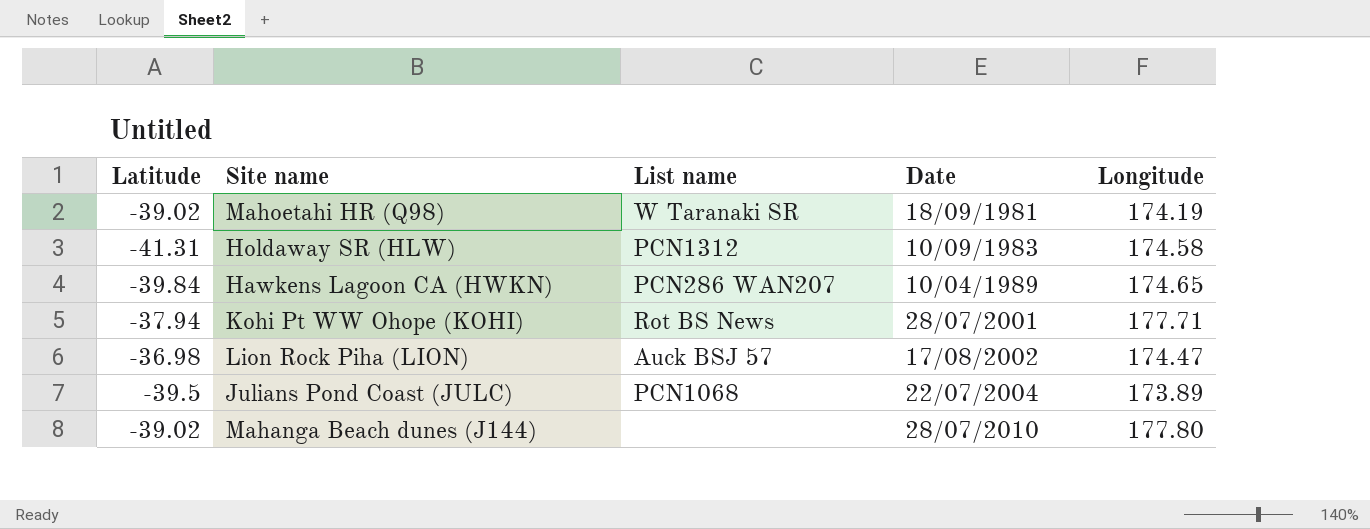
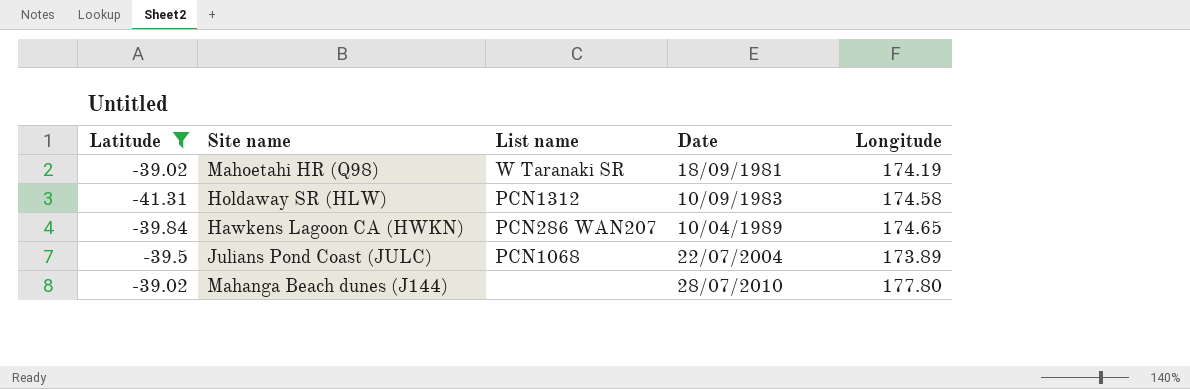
filter: none -> Latitude <= -39.02

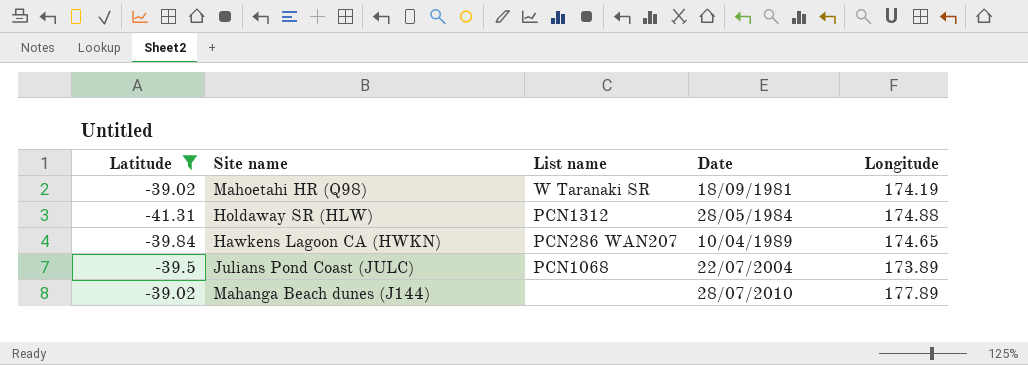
Holdaway SR (HLW) | Date: 10/09/1983 -> 28/05/1984
Holdaway SR (HLW) | Longitude: 174.58 -> 174.88
Mahanga Beach dunes (J144) | Longitude: 177.80 -> 177.89

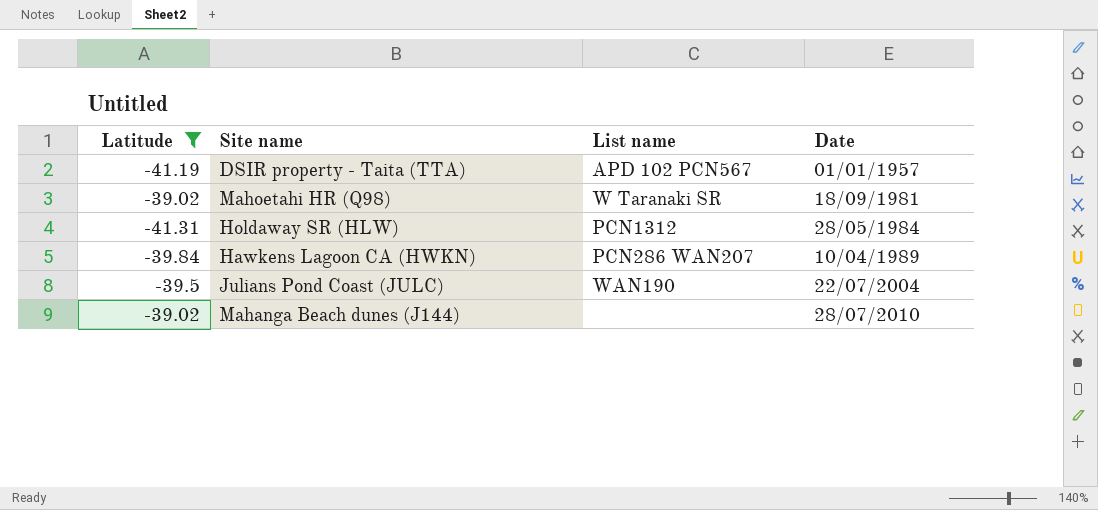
column Longitude | position: 5 -> none
row DSIR property - Taita (TTA): none -> -41.19 | APD 102 PCN567 | 01/01/1957
Julians Pond Coast (JULC) | List name: PCN1068 -> WAN190

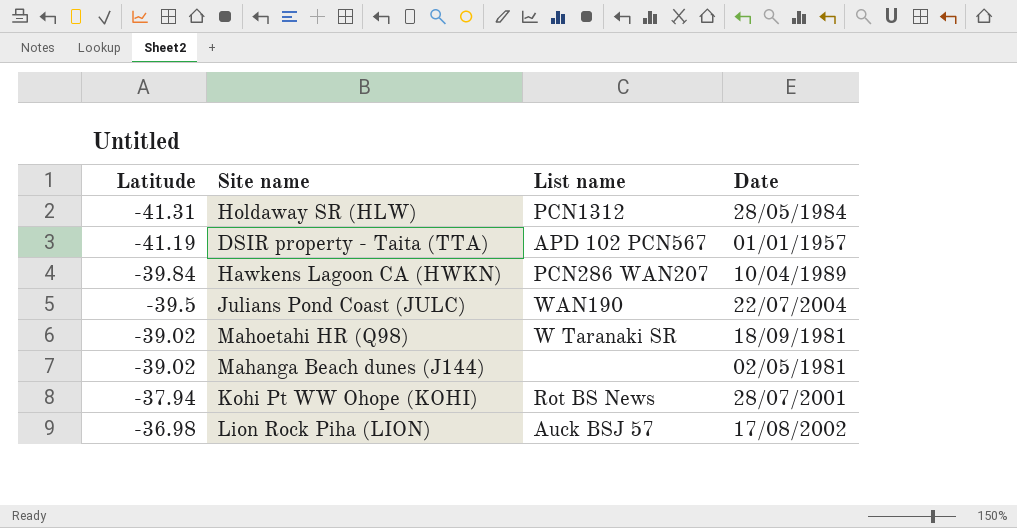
filter: Latitude <= -39.02 -> none
row order: Date ascending -> Latitude ascending
Mahanga Beach dunes (J144) | Date: 28/07/2010 -> 02/05/1981

